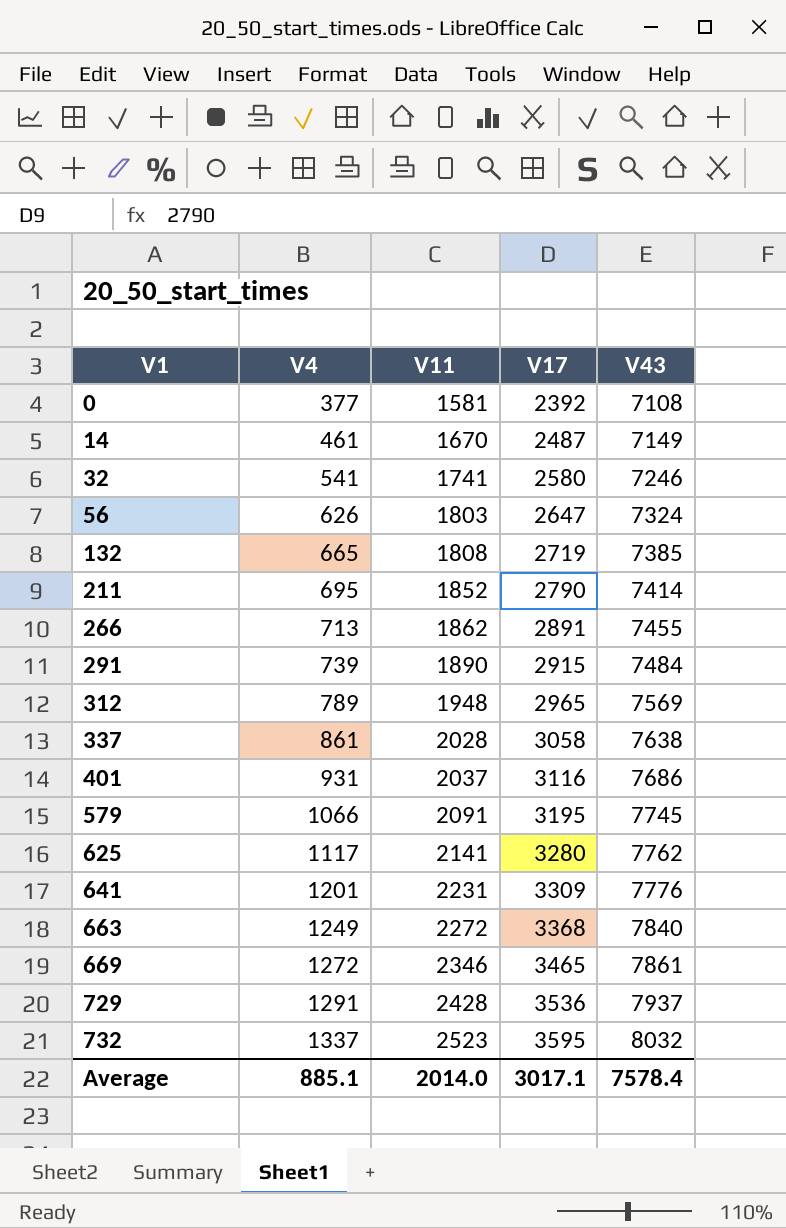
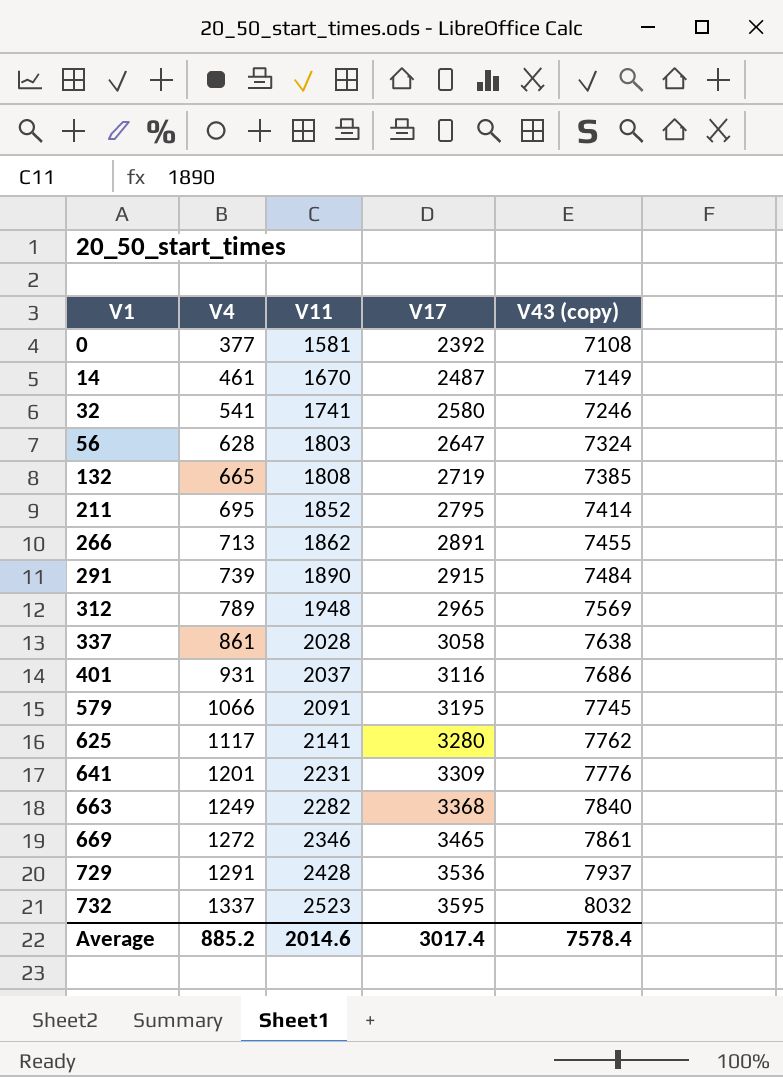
column name: V43 -> V43 (copy)
56 | V4: 626 -> 628
211 | V17: 2790 -> 2795
663 | V11: 2272 -> 2282
Average | V4: 885.1 -> 885.2
Average | V11: 2014.0 -> 2014.6
Average | V17: 3017.1 -> 3017.4

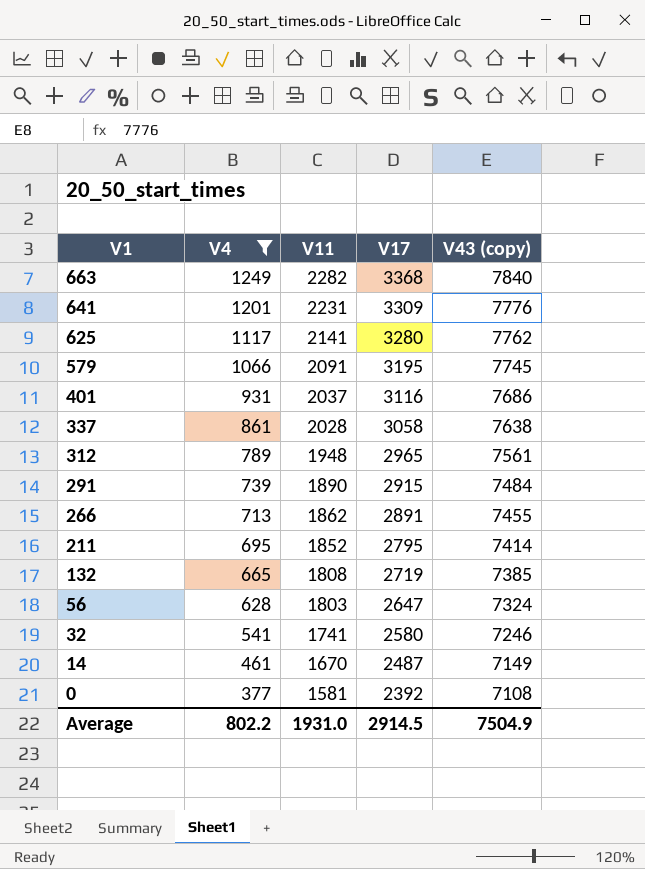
filter: none -> V4 <= 1249
row order: V1 ascending -> V1 descending
312 | V43 (copy): 7569 -> 7561
Average | V4: 885.2 -> 802.2
Average | V11: 2014.6 -> 1931.0
Average | V17: 3017.4 -> 2914.5
Average | V43 (copy): 7578.4 -> 7504.9

